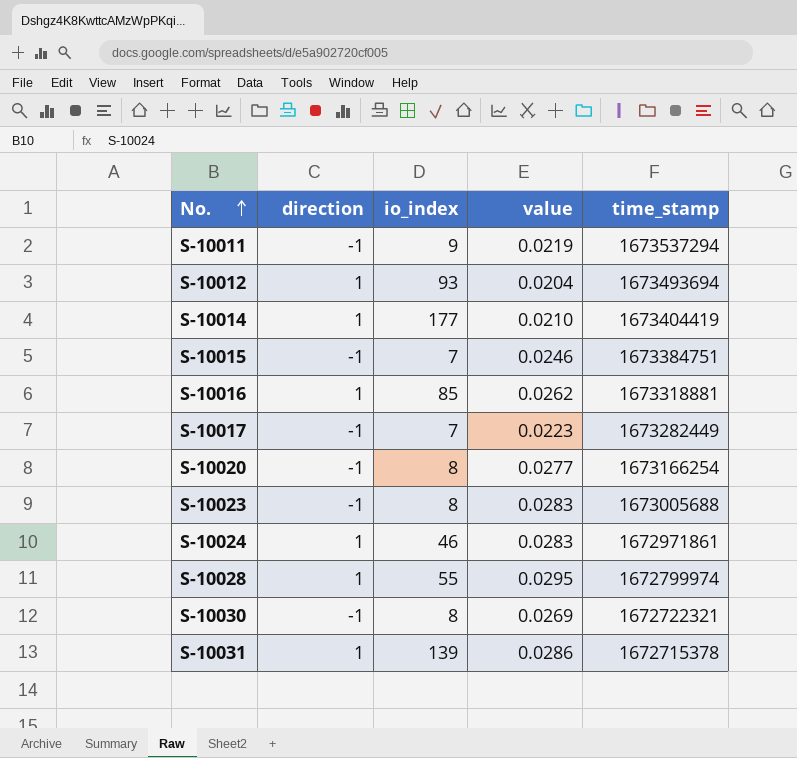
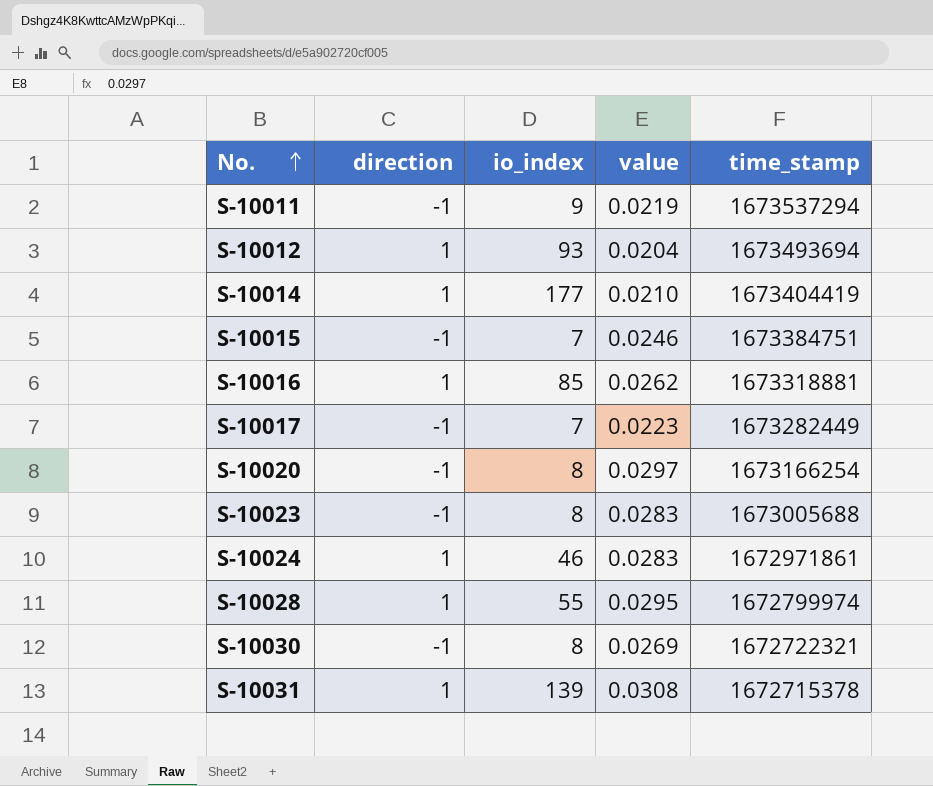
S-10020 | value: 0.0277 -> 0.0297
S-10031 | value: 0.0286 -> 0.0308

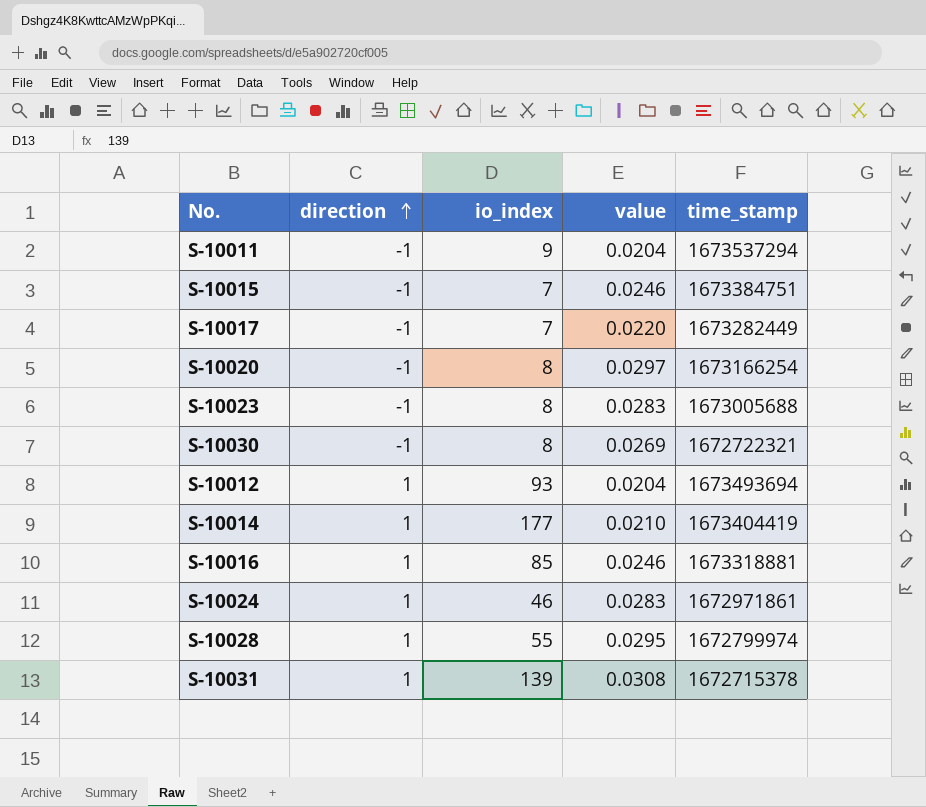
row order: No. ascending -> direction ascending
S-10011 | value: 0.0219 -> 0.0204
S-10017 | value: 0.0223 -> 0.0220
S-10016 | value: 0.0262 -> 0.0246

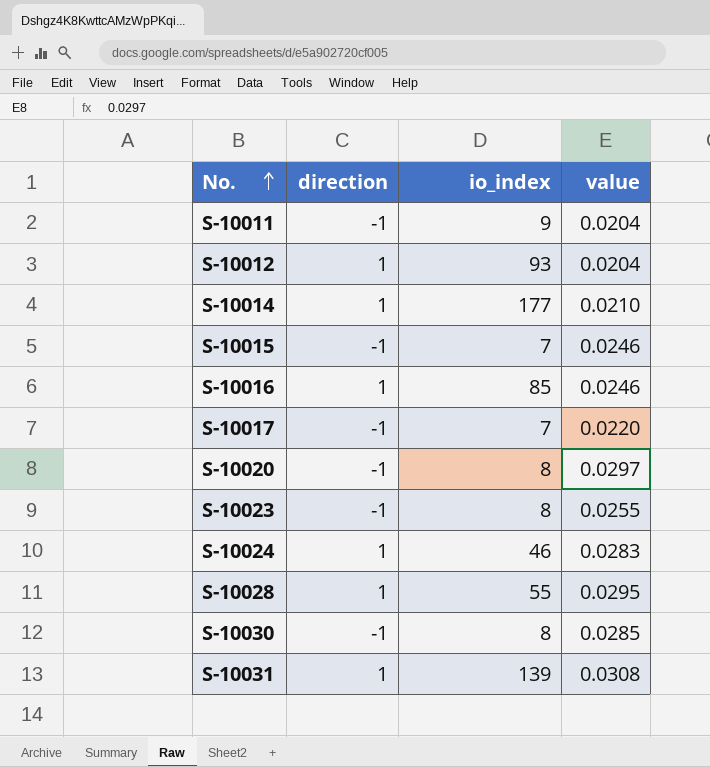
row order: direction ascending -> No. ascending
column time_stamp | position: 5 -> none
S-10023 | value: 0.0283 -> 0.0255
S-10030 | value: 0.0269 -> 0.0285

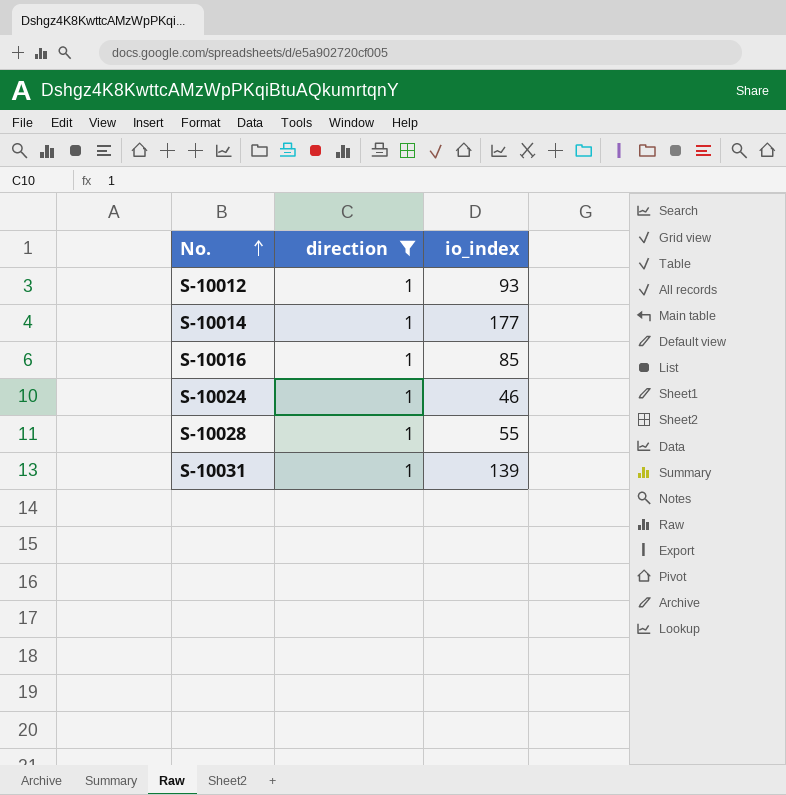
filter: none -> direction = 1
column value | position: 4 -> none

